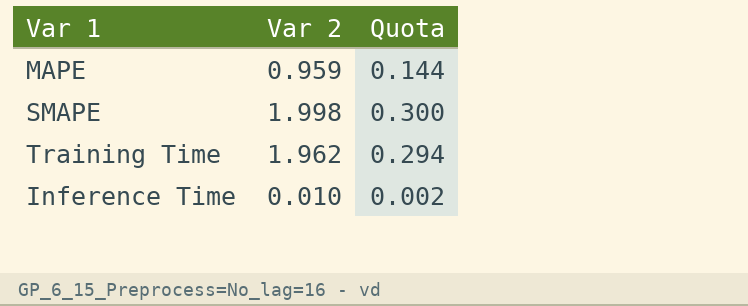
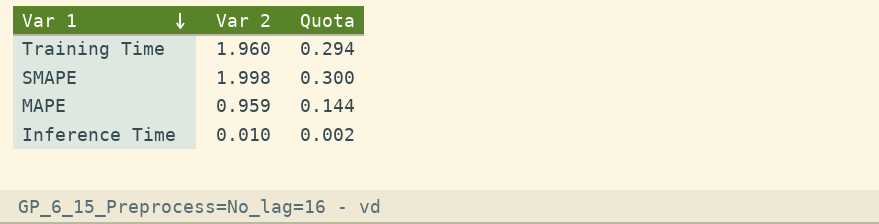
row order: none -> Var 1 descending
Training Time | Var 2: 1.962 -> 1.960

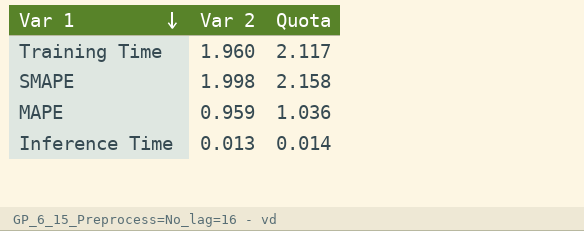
column Quota | formula: [Var 2] * 0.15 -> [Var 2] * 1.08
Inference Time | Var 2: 0.010 -> 0.013

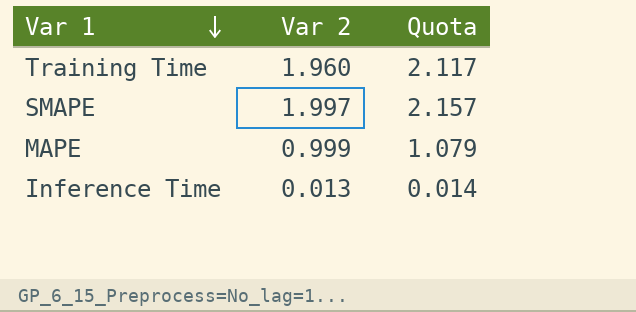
SMAPE | Var 2: 1.998 -> 1.997
SMAPE | Quota: 2.158 -> 2.157
MAPE | Var 2: 0.959 -> 0.999
MAPE | Quota: 1.036 -> 1.079

